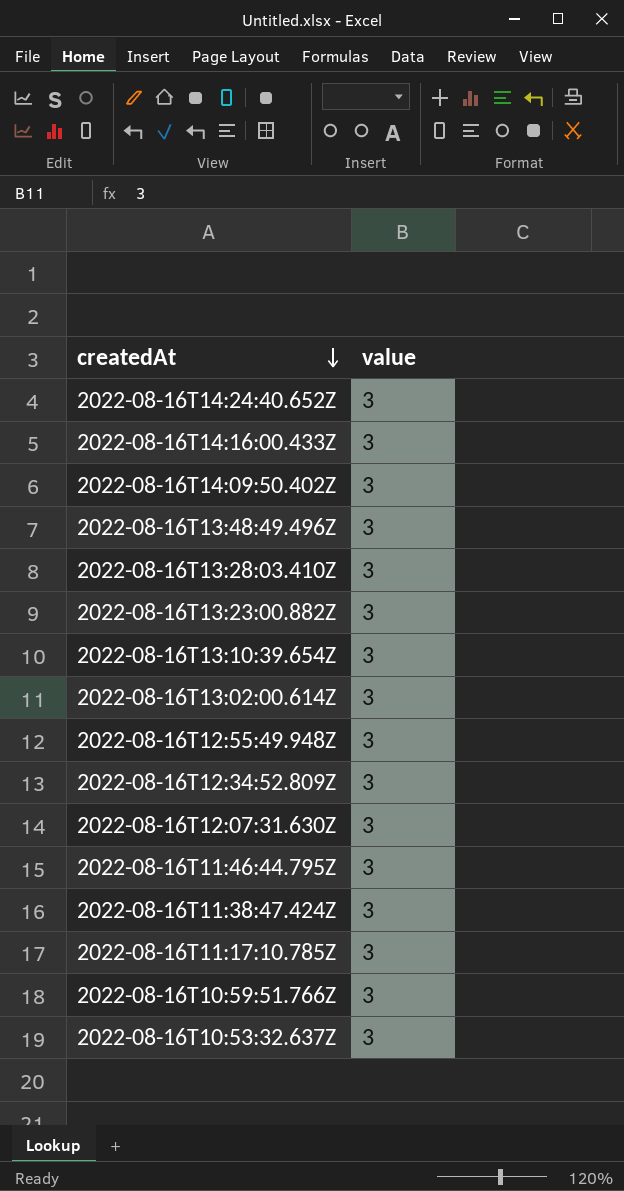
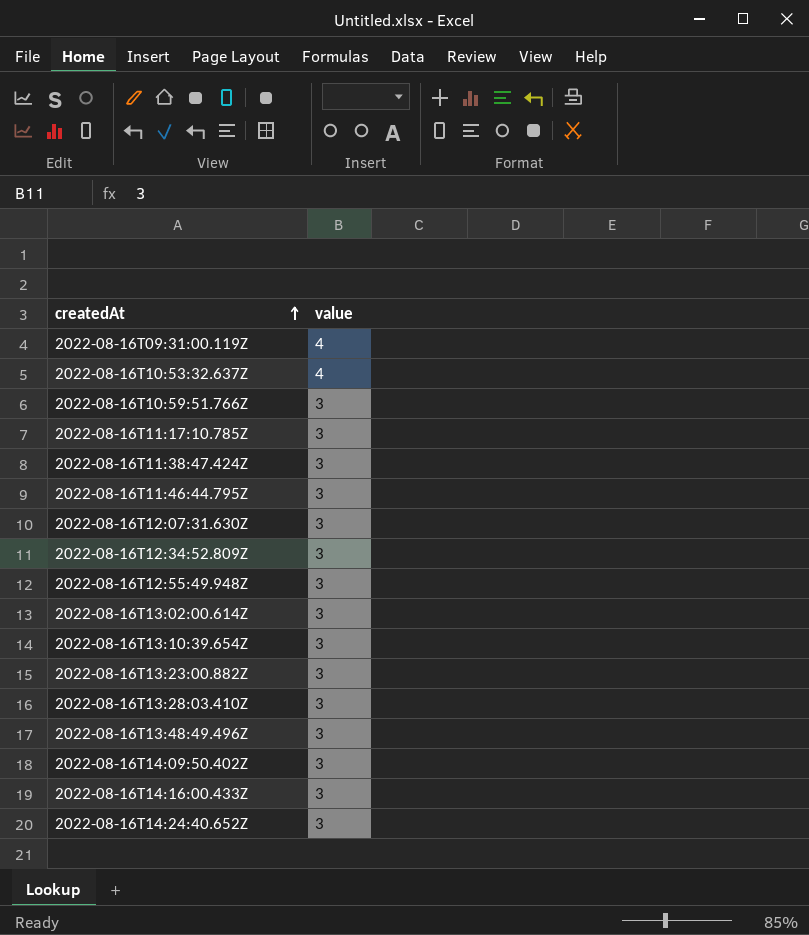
row order: createdAt descending -> createdAt ascending
row 2022-08-16T09:31:00.119Z: none -> 4
2022-08-16T10:53:32.637Z | value: 3 -> 4

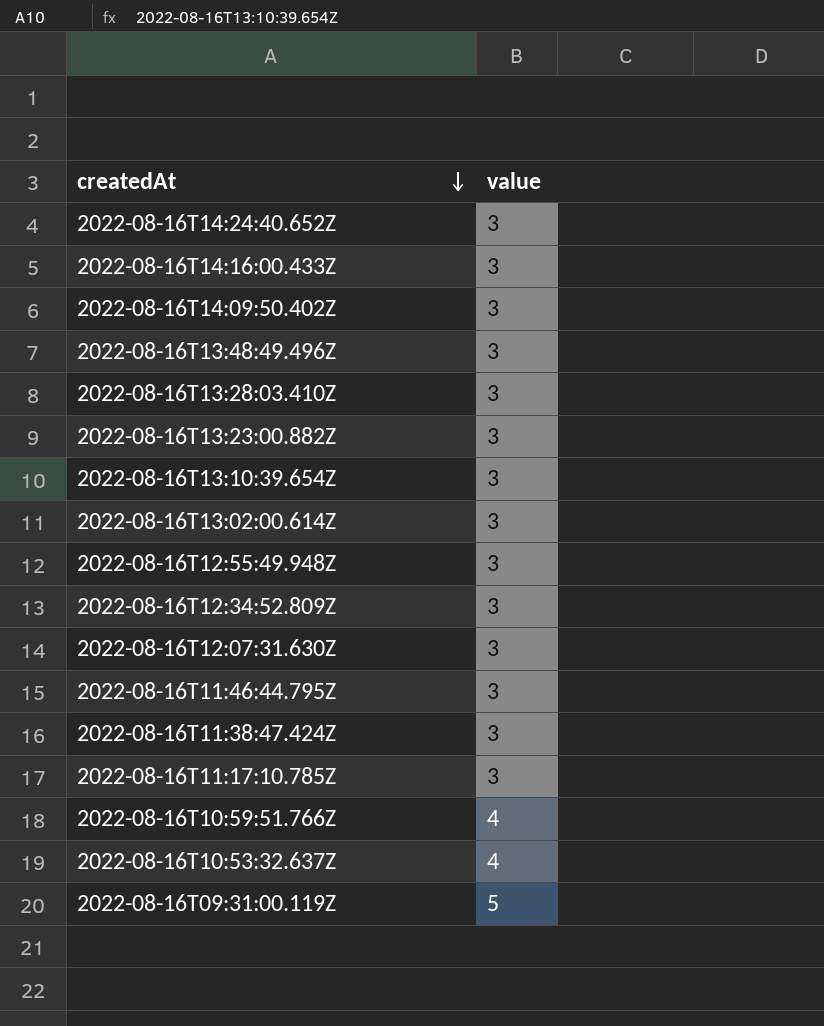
row order: createdAt ascending -> createdAt descending
2022-08-16T10:59:51.766Z | value: 3 -> 4
2022-08-16T09:31:00.119Z | value: 4 -> 5

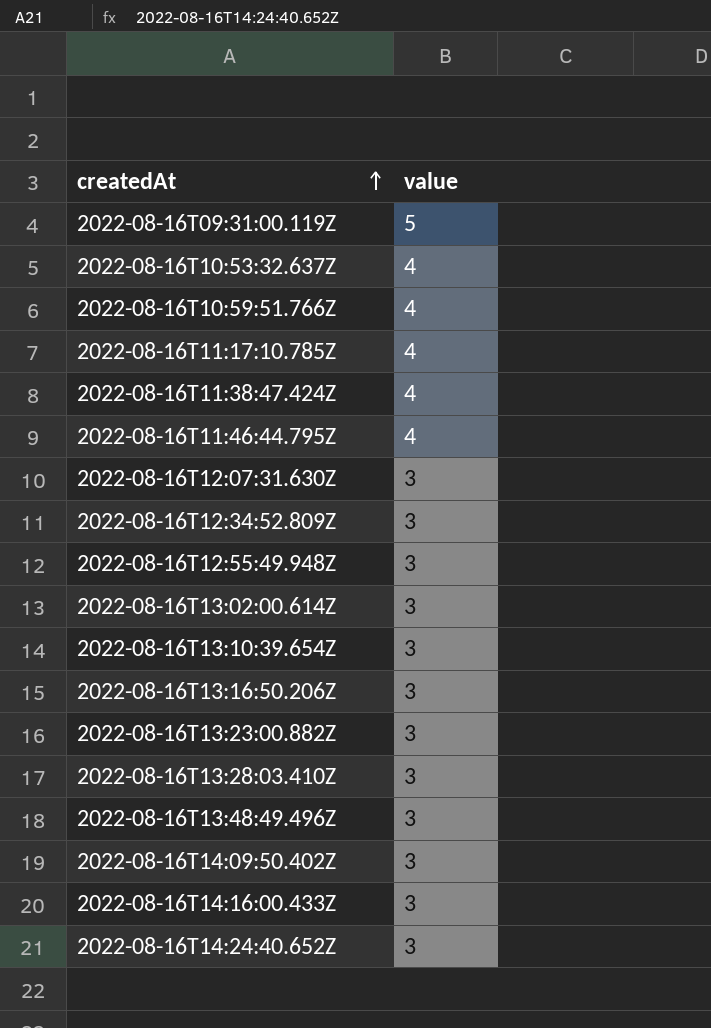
row order: createdAt descending -> createdAt ascending
2022-08-16T11:17:10.785Z | value: 3 -> 4
2022-08-16T11:38:47.424Z | value: 3 -> 4
2022-08-16T11:46:44.795Z | value: 3 -> 4
row 2022-08-16T13:16:50.206Z: none -> 3

